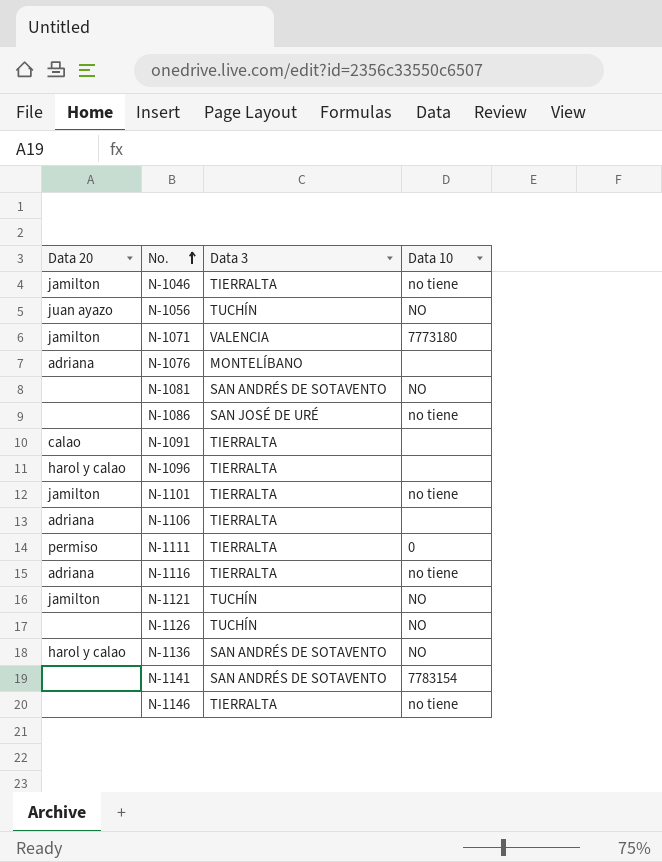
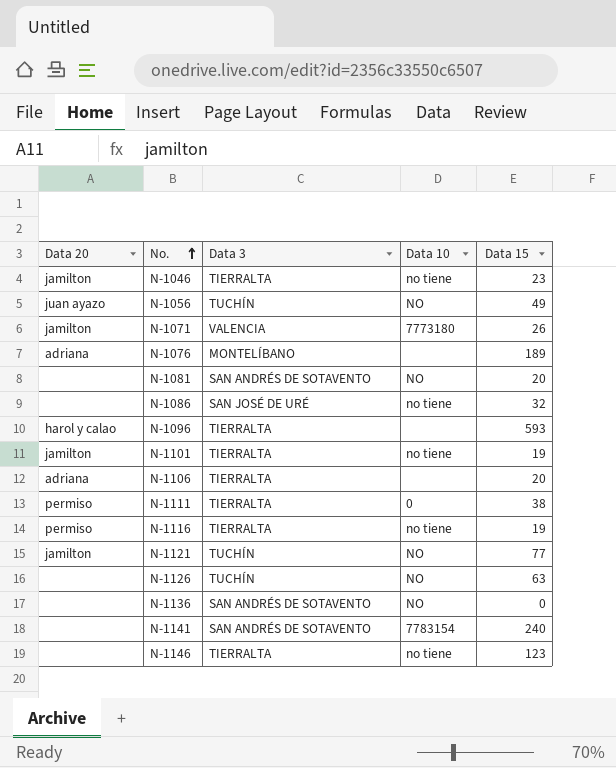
column Data 15 | position: none -> 5
row N-1091: calao | TIERRALTA | none -> none
N-1116 | Data 20: adriana -> permiso
N-1136 | Data 20: harol y calao -> none

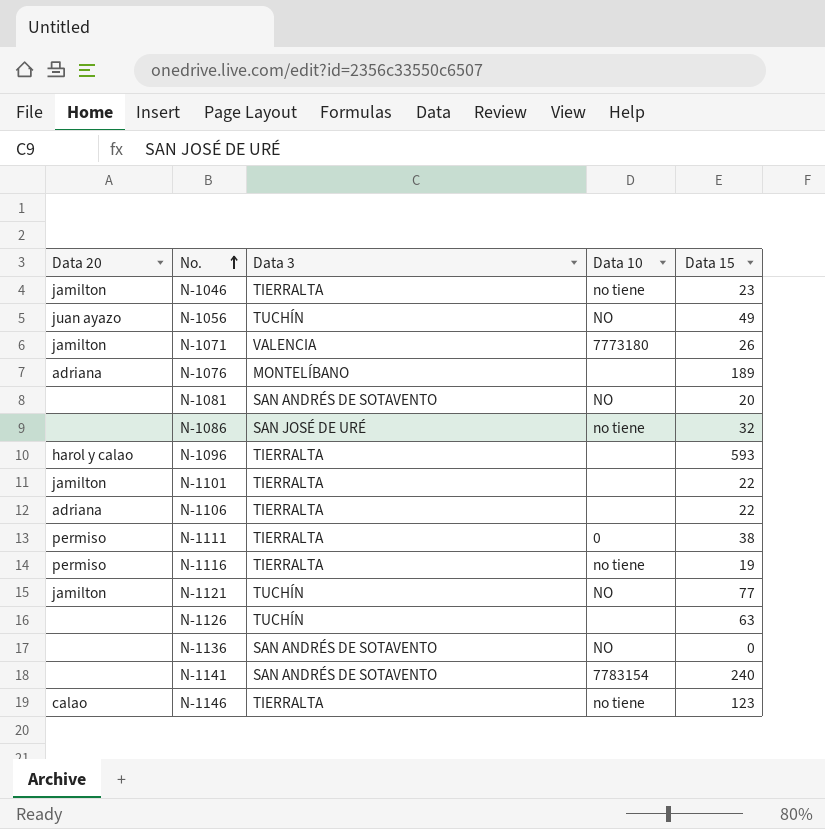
N-1101 | Data 10: no tiene -> none
N-1101 | Data 15: 19 -> 22
N-1106 | Data 15: 20 -> 22
N-1126 | Data 10: NO -> none
N-1146 | Data 20: none -> calao

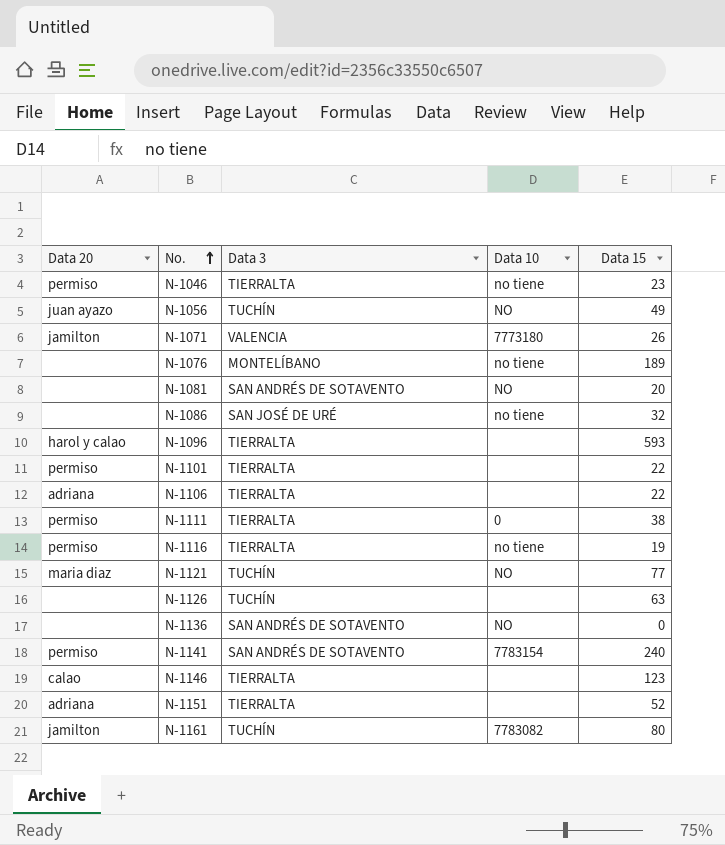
N-1046 | Data 20: jamilton -> permiso
N-1076 | Data 20: adriana -> none
N-1076 | Data 10: none -> no tiene
N-1101 | Data 20: jamilton -> permiso
N-1121 | Data 20: jamilton -> maria diaz
N-1141 | Data 20: none -> permiso
N-1146 | Data 10: no tiene -> none
row N-1151: none -> adriana | TIERRALTA | none | 52
row N-1161: none -> jamilton | TUCHÍN | 7783082 | 80

